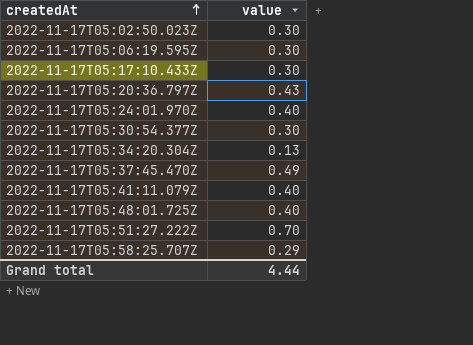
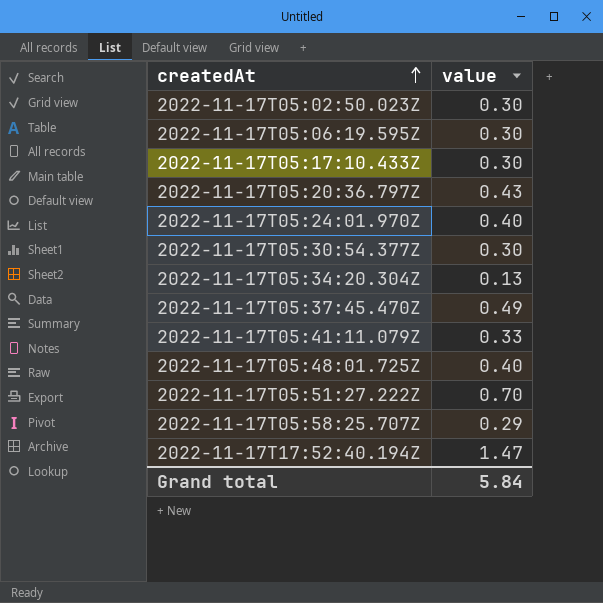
2022-11-17T05:41:11.079Z | value: 0.40 -> 0.33
row 2022-11-17T17:52:40.194Z: none -> 1.47
Grand total | value: 4.44 -> 5.84

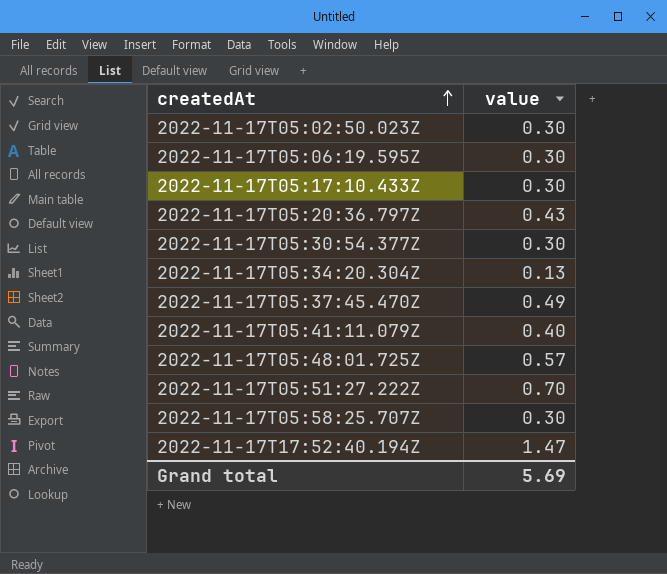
row 2022-11-17T05:24:01.970Z: 0.40 -> none
2022-11-17T05:41:11.079Z | value: 0.33 -> 0.40
2022-11-17T05:48:01.725Z | value: 0.40 -> 0.57
2022-11-17T05:58:25.707Z | value: 0.29 -> 0.30
Grand total | value: 5.84 -> 5.69

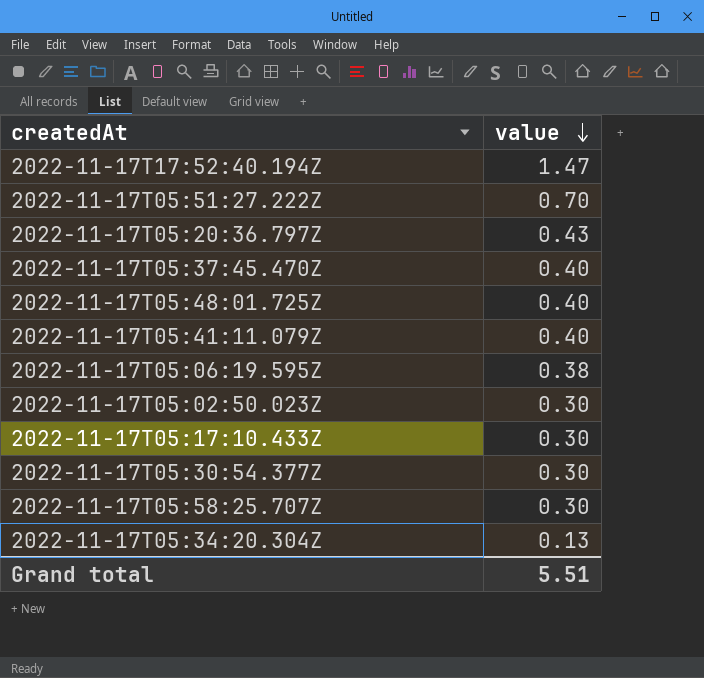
row order: createdAt ascending -> value descending
2022-11-17T05:37:45.470Z | value: 0.49 -> 0.40
2022-11-17T05:48:01.725Z | value: 0.57 -> 0.40
2022-11-17T05:06:19.595Z | value: 0.30 -> 0.38
Grand total | value: 5.69 -> 5.51

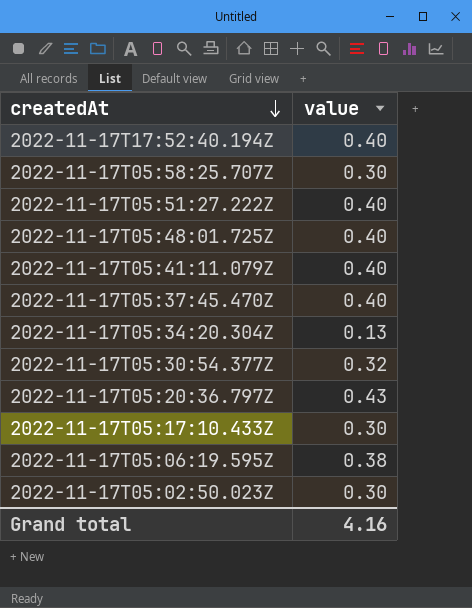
row order: value descending -> createdAt descending
2022-11-17T17:52:40.194Z | value: 1.47 -> 0.40
2022-11-17T05:51:27.222Z | value: 0.70 -> 0.40
2022-11-17T05:30:54.377Z | value: 0.30 -> 0.32
Grand total | value: 5.51 -> 4.16

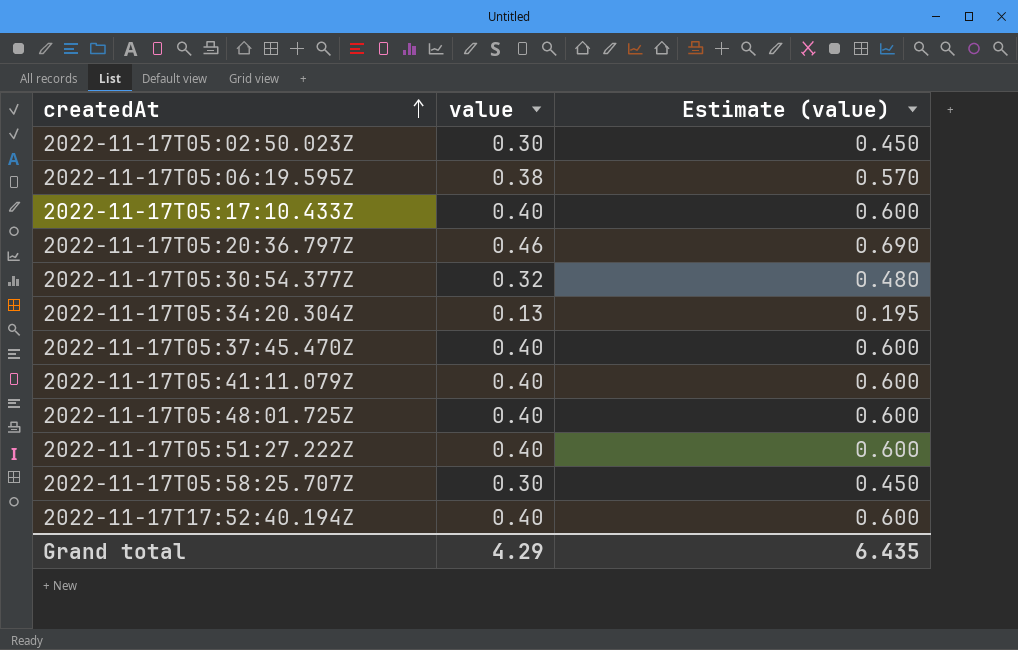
row order: createdAt descending -> createdAt ascending
column Estimate (value) | formula: none -> [value] * 1.5
2022-11-17T05:17:10.433Z | value: 0.30 -> 0.40
2022-11-17T05:20:36.797Z | value: 0.43 -> 0.46
Grand total | value: 4.16 -> 4.29

